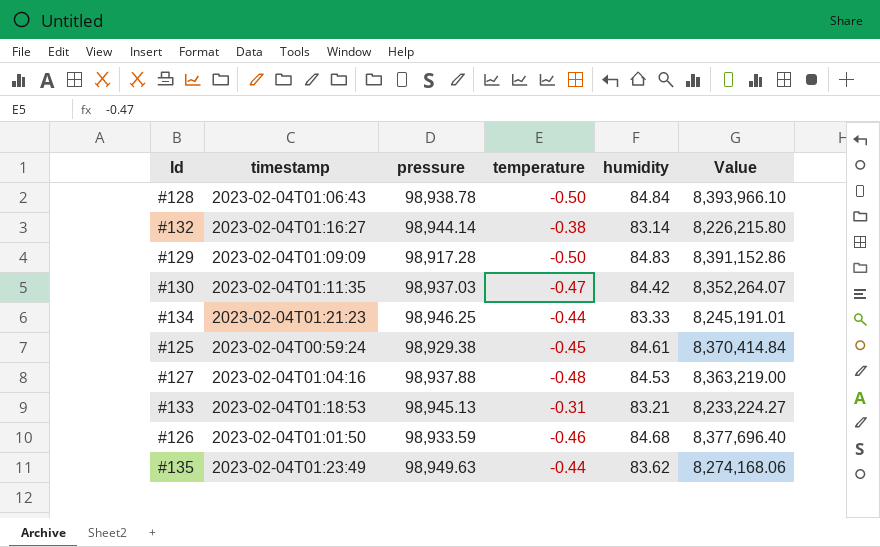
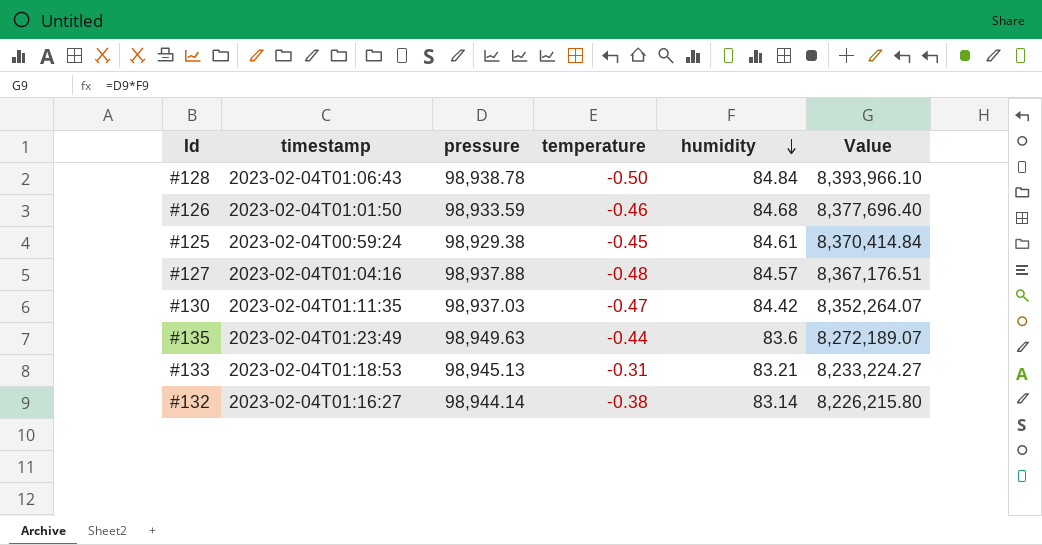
row order: none -> humidity descending
row #129: 2023-02-04T01:09:09 | 98,917.28 | -0.50 | 84.83 | 8,391,152.86 -> none
row #134: 2023-02-04T01:21:23 | 98,946.25 | -0.44 | 83.33 | 8,245,191.01 -> none
#127 | humidity: 84.53 -> 84.57
#127 | Value: 8,363,219.00 -> 8,367,176.51
#135 | humidity: 83.62 -> 83.6
#135 | Value: 8,274,168.06 -> 8,272,189.07

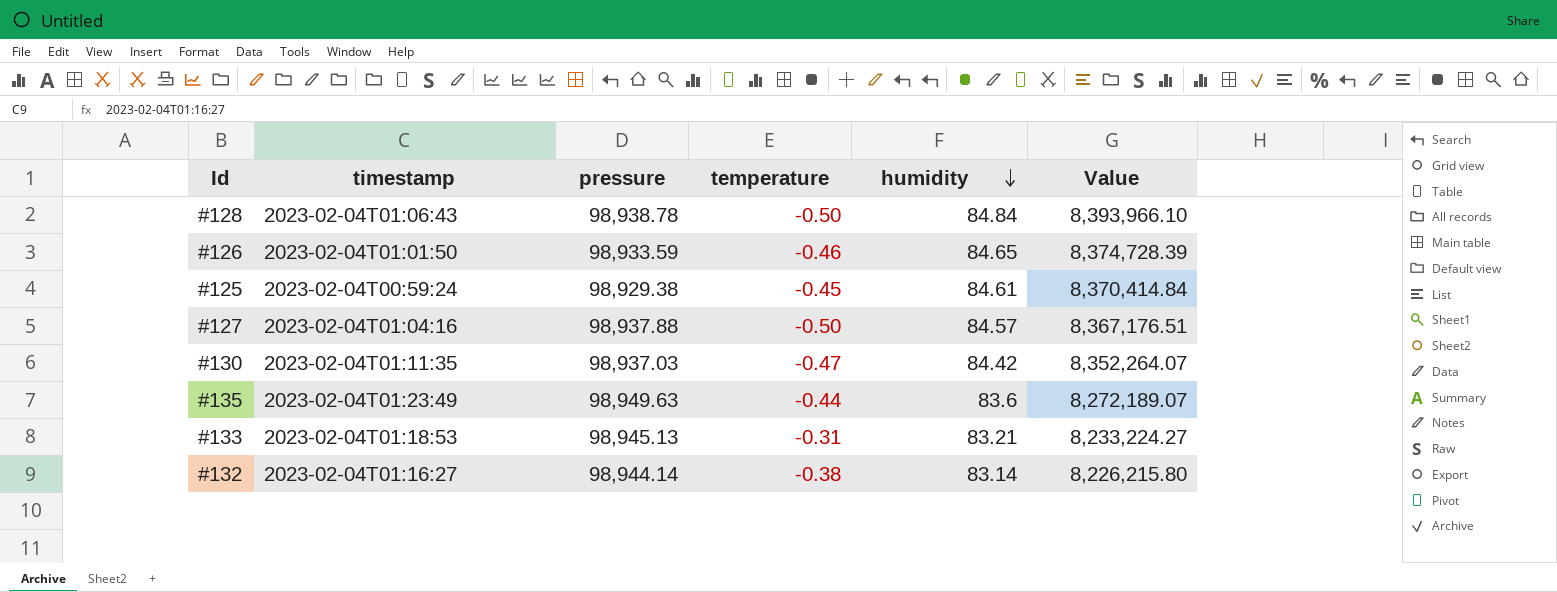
#126 | humidity: 84.68 -> 84.65
#126 | Value: 8,377,696.40 -> 8,374,728.39
#127 | temperature: -0.48 -> -0.50

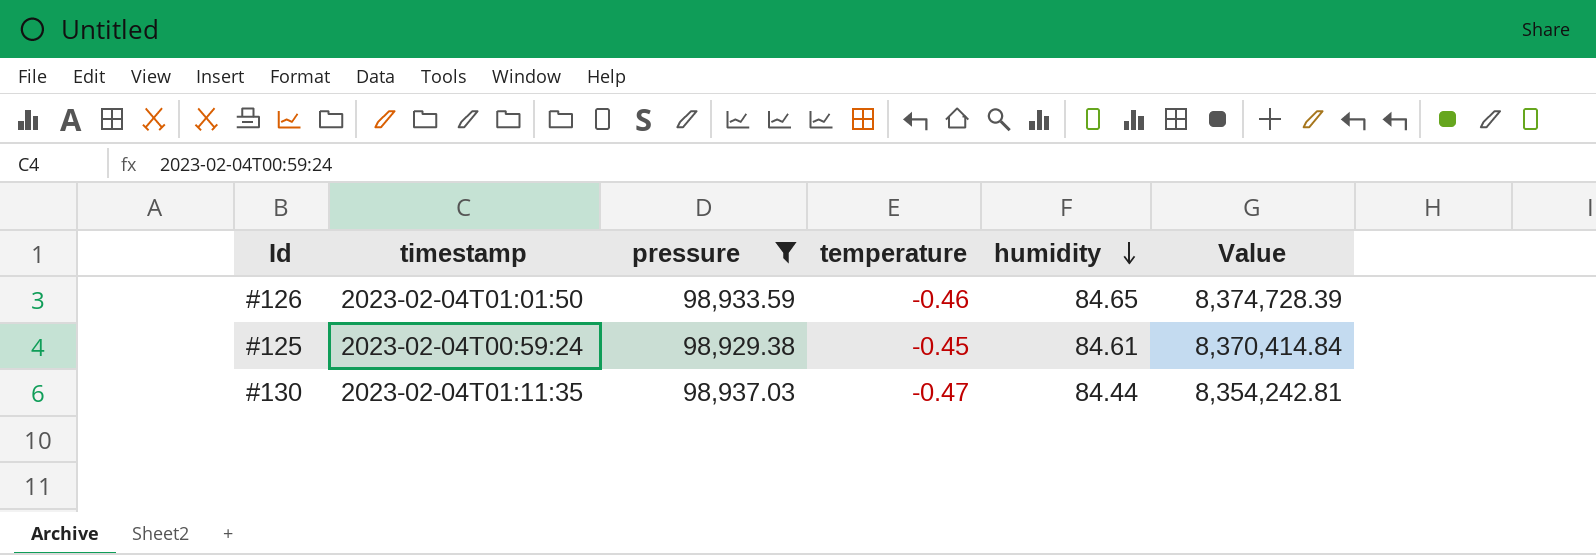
filter: none -> pressure <= 98,937.03
#130 | humidity: 84.42 -> 84.44
#130 | Value: 8,352,264.07 -> 8,354,242.81

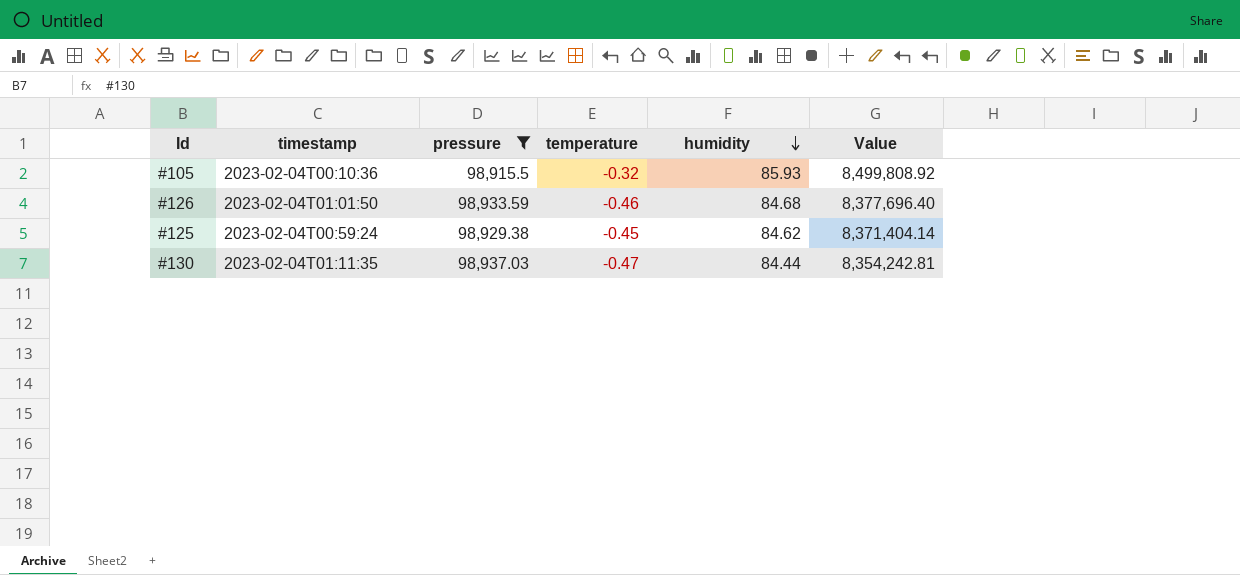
row #105: none -> 2023-02-04T00:10:36 | 98,915.5 | -0.32 | 85.93 | 8,499,808.92
#126 | humidity: 84.65 -> 84.68
#126 | Value: 8,374,728.39 -> 8,377,696.40
#125 | humidity: 84.61 -> 84.62
#125 | Value: 8,370,414.84 -> 8,371,404.14

